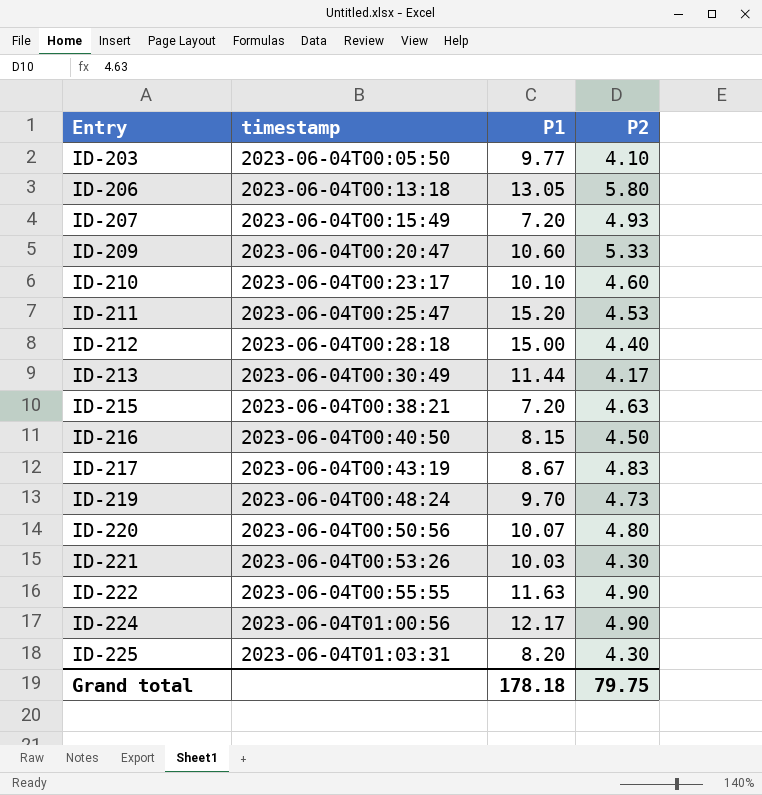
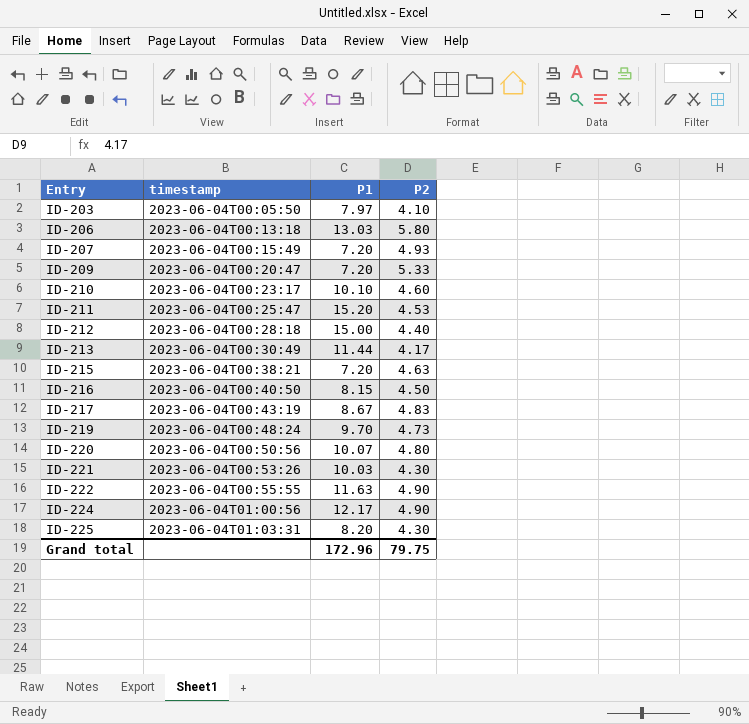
ID-203 | P1: 9.77 -> 7.97
ID-206 | P1: 13.05 -> 13.03
ID-209 | P1: 10.60 -> 7.20
Grand total | P1: 178.18 -> 172.96

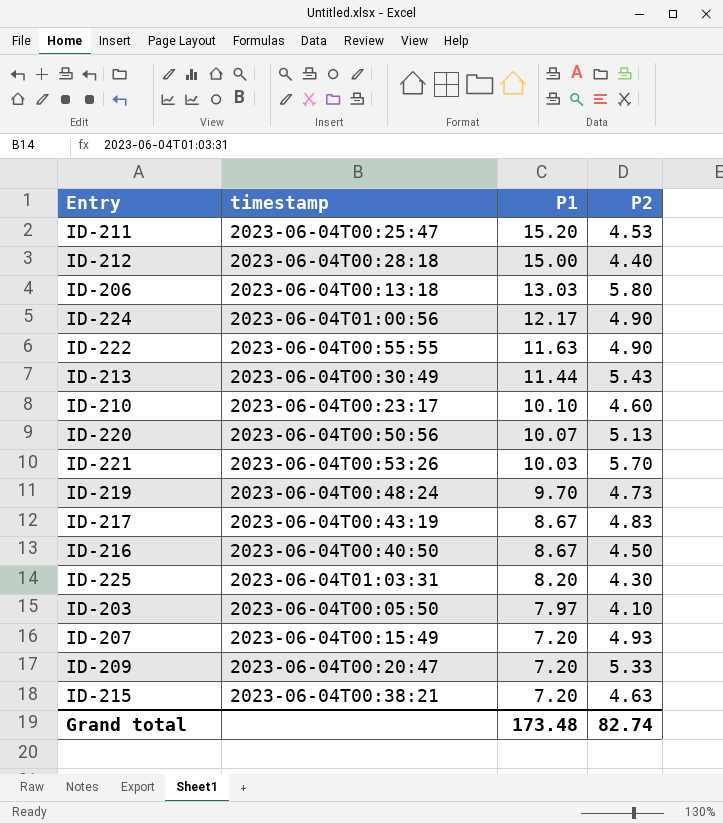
row order: Entry ascending -> P1 descending
ID-213 | P2: 4.17 -> 5.43
ID-220 | P2: 4.80 -> 5.13
ID-221 | P2: 4.30 -> 5.70
ID-216 | P1: 8.15 -> 8.67
Grand total | P1: 172.96 -> 173.48
Grand total | P2: 79.75 -> 82.74

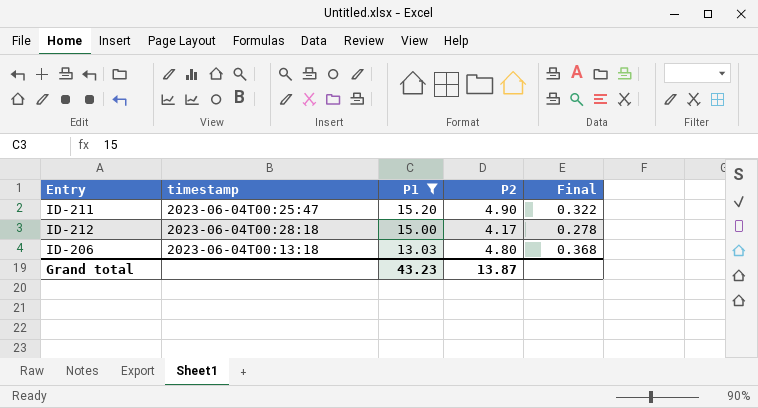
filter: none -> P1 >= 13.03
column Final | formula: none -> [P2] / [P1]
ID-211 | P2: 4.53 -> 4.90
ID-212 | P2: 4.40 -> 4.17
ID-206 | P2: 5.80 -> 4.80
Grand total | P1: 173.48 -> 43.23
Grand total | P2: 82.74 -> 13.87

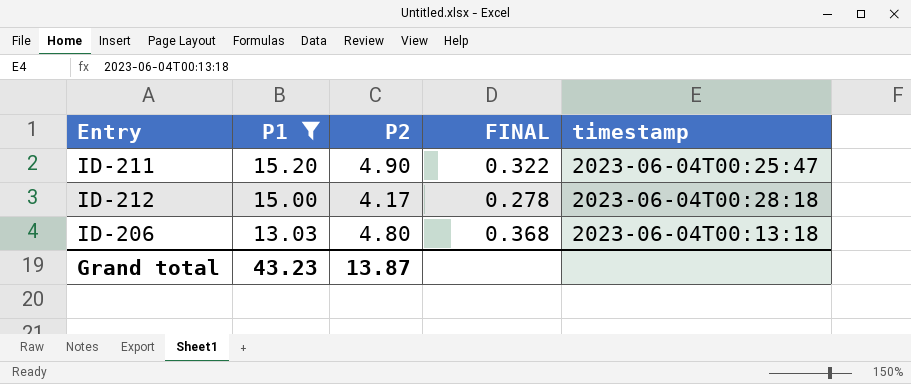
column name: Final -> FINAL
column timestamp | position: 2 -> 5

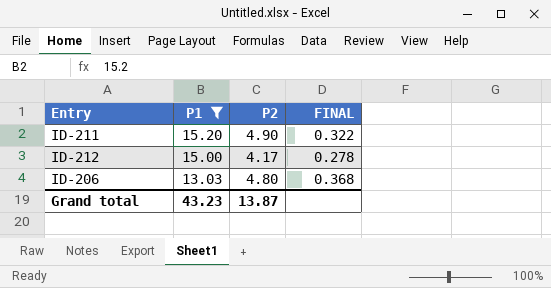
column timestamp | position: 5 -> none

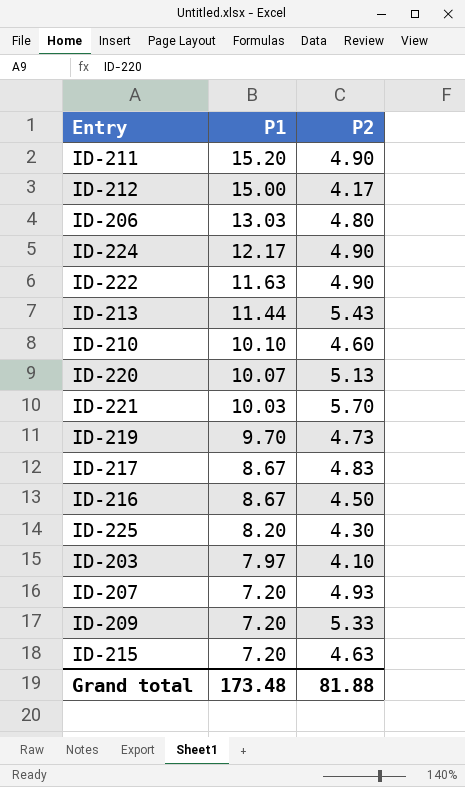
filter: P1 >= 13.03 -> none
column FINAL | formula: [P2] / [P1] -> none
Grand total | P1: 43.23 -> 173.48
Grand total | P2: 13.87 -> 81.88

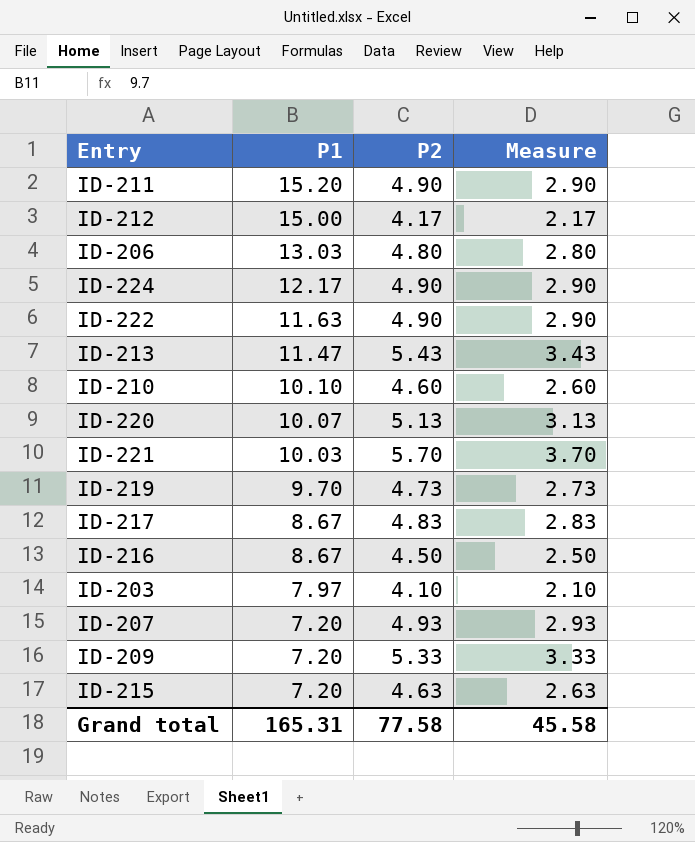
column Measure | formula: none -> [P2] - 2
row ID-225: 8.20 | 4.30 -> none
ID-213 | P1: 11.44 -> 11.47
Grand total | P1: 173.48 -> 165.31
Grand total | P2: 81.88 -> 77.58

